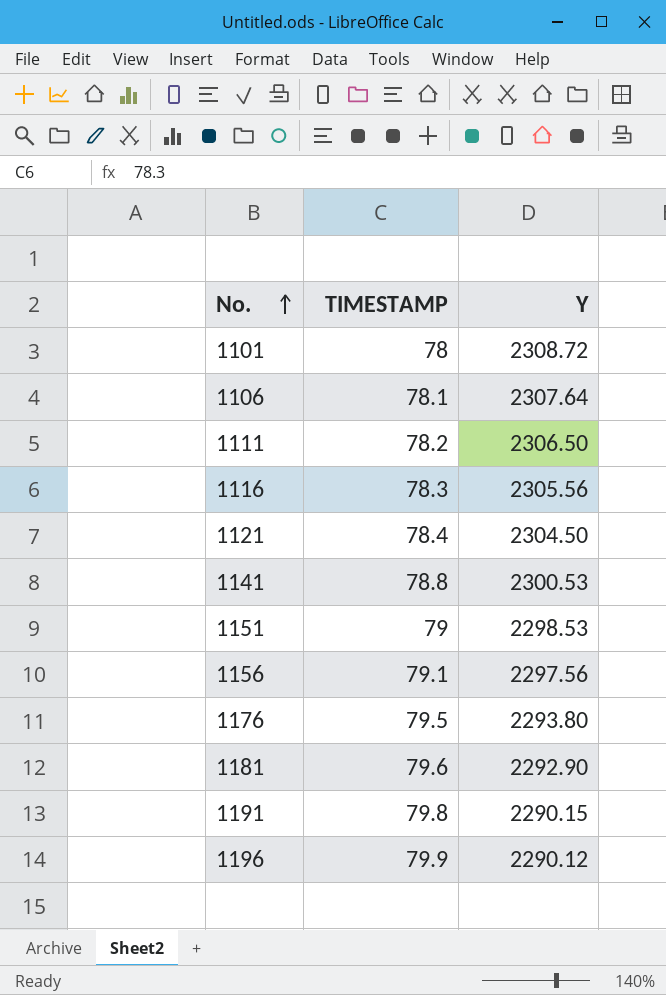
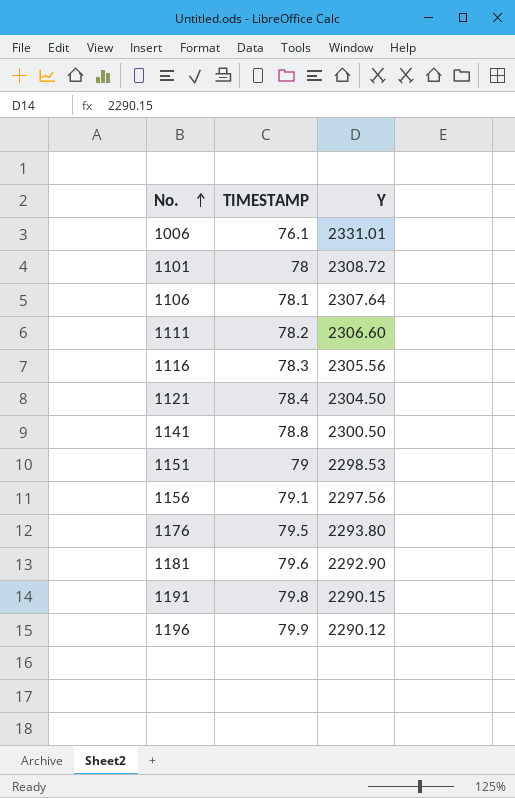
row 1006: none -> 76.1 | 2331.01
1111 | Y: 2306.50 -> 2306.60
1141 | Y: 2300.53 -> 2300.50

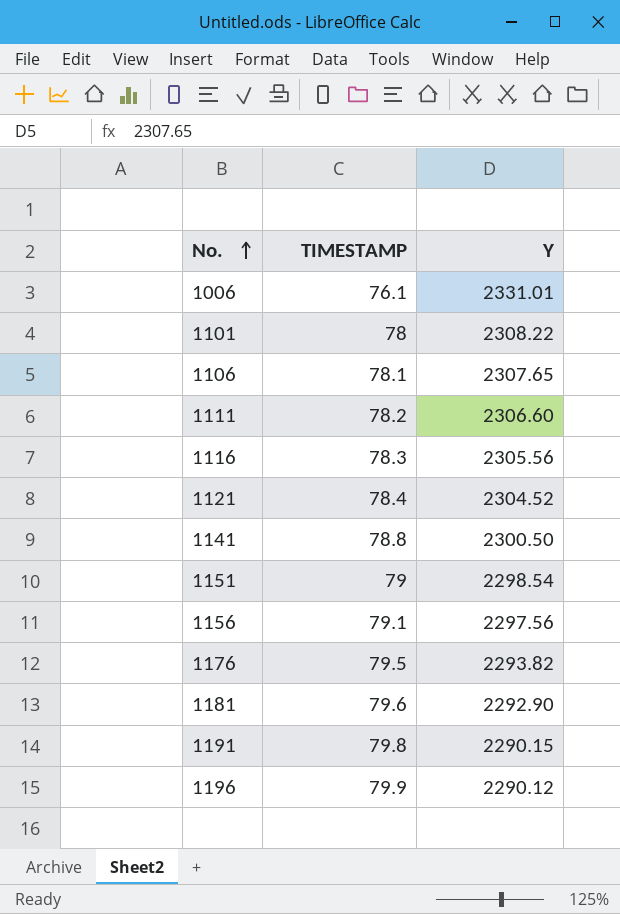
1101 | Y: 2308.72 -> 2308.22
1106 | Y: 2307.64 -> 2307.65
1121 | Y: 2304.50 -> 2304.52
1151 | Y: 2298.53 -> 2298.54
1176 | Y: 2293.80 -> 2293.82

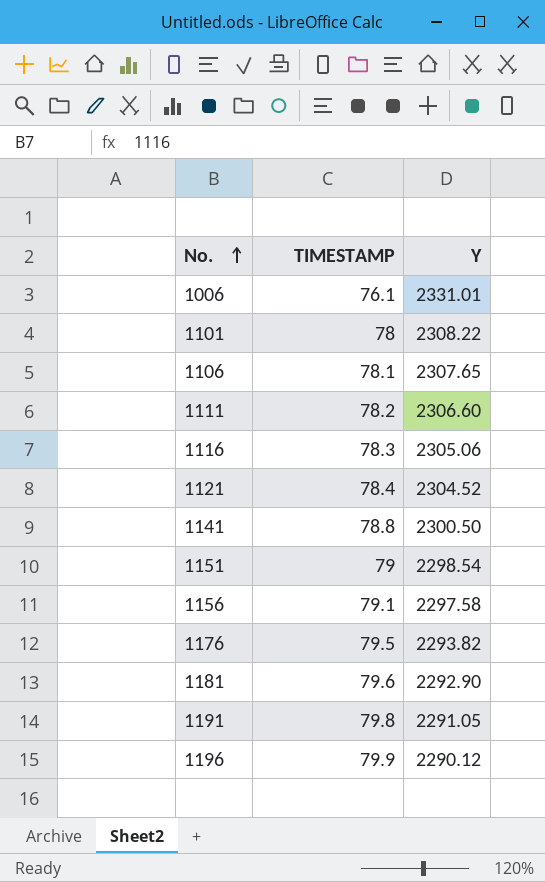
1116 | Y: 2305.56 -> 2305.06
1156 | Y: 2297.56 -> 2297.58
1191 | Y: 2290.15 -> 2291.05

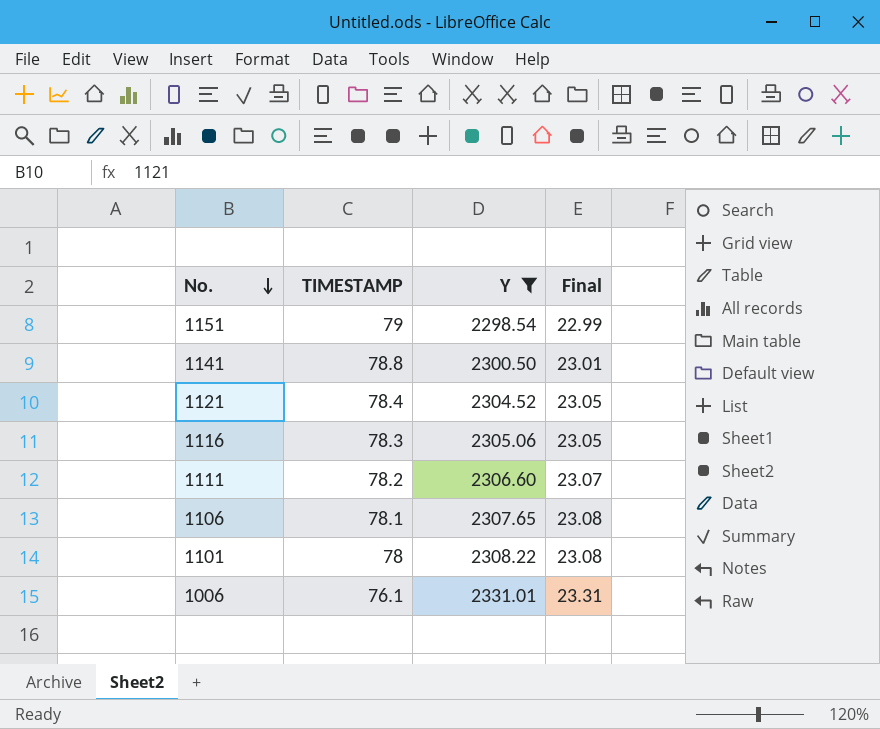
filter: none -> Y >= 2298.54
row order: No. ascending -> No. descending
column Final | formula: none -> [Y] * 0.01

